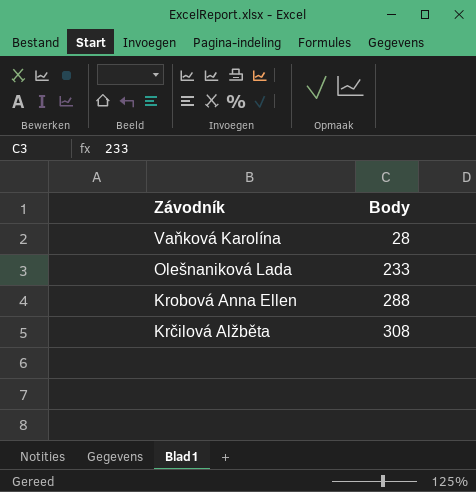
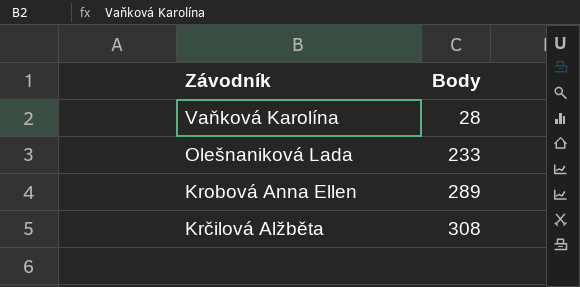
Krobová Anna Ellen | Body: 288 -> 289

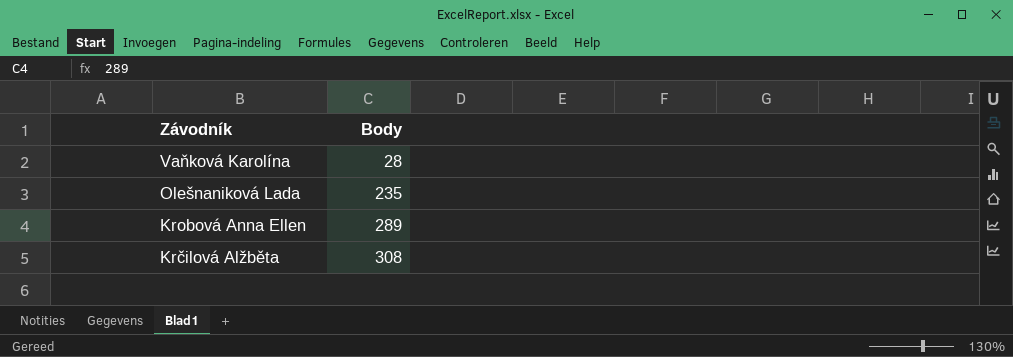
Olešnaniková Lada | Body: 233 -> 235

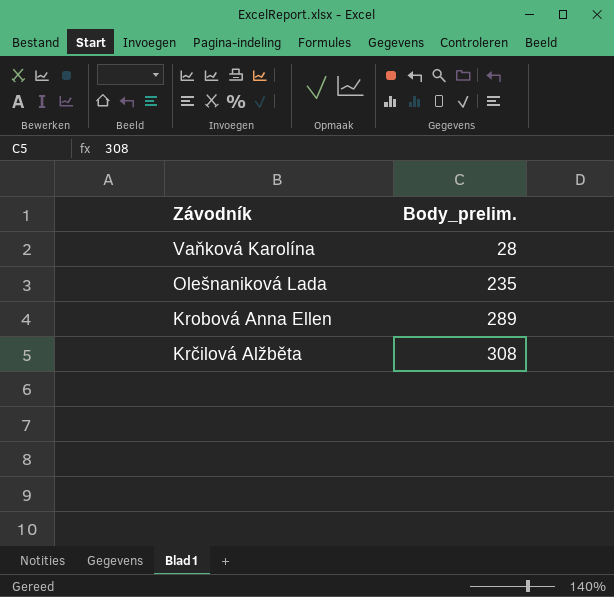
column name: Body -> Body_prelim.

